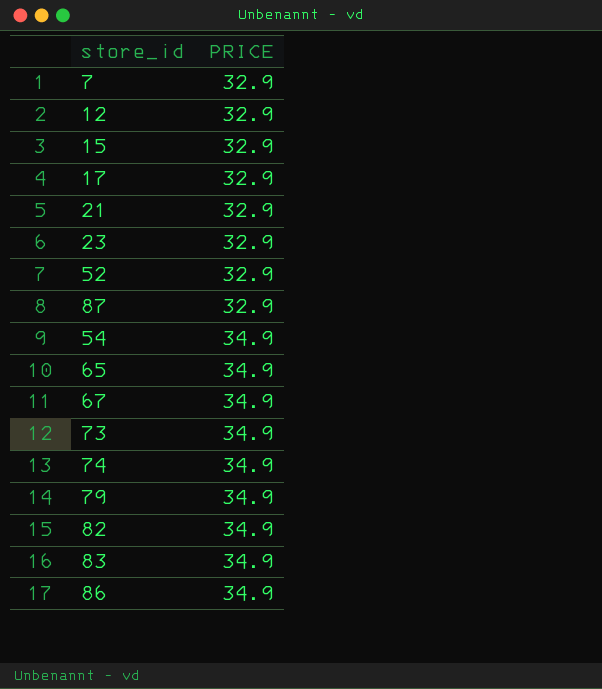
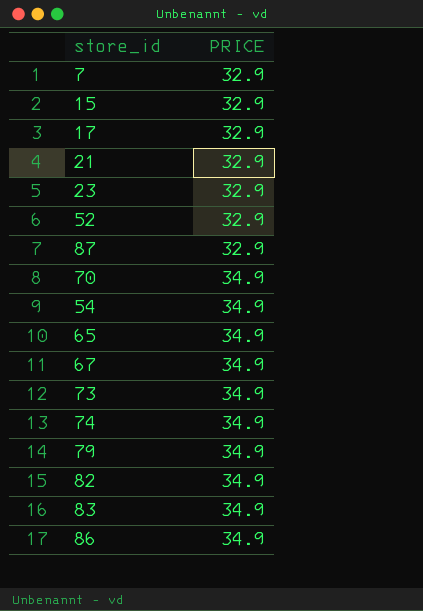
row 12: 32.9 -> none
row 70: none -> 34.9

